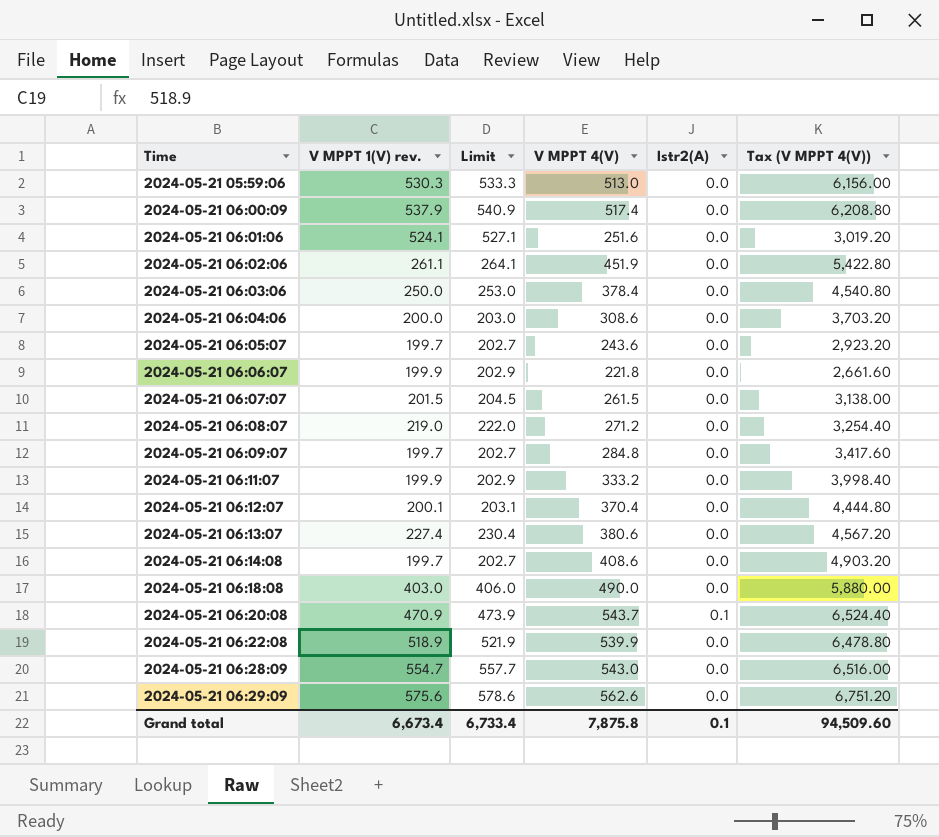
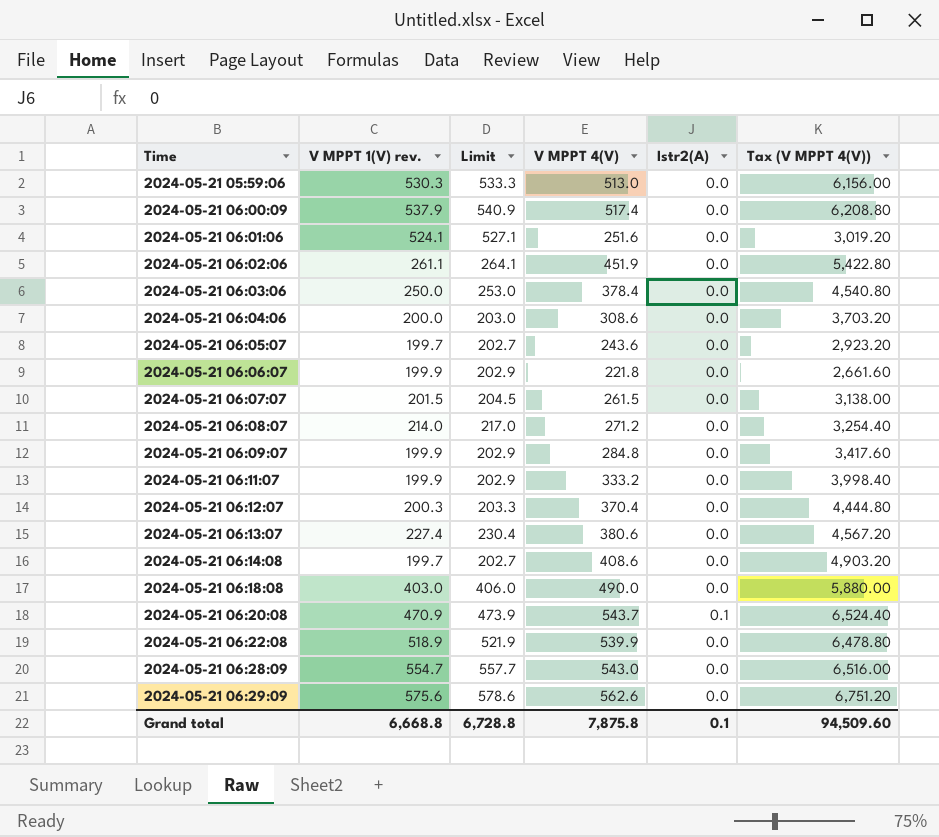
2024-05-21 06:08:07 | V MPPT 1(V) rev.: 219.0 -> 214.0
2024-05-21 06:08:07 | Limit: 222.0 -> 217.0
2024-05-21 06:09:07 | V MPPT 1(V) rev.: 199.7 -> 199.9
2024-05-21 06:09:07 | Limit: 202.7 -> 202.9
2024-05-21 06:12:07 | V MPPT 1(V) rev.: 200.1 -> 200.3
2024-05-21 06:12:07 | Limit: 203.1 -> 203.3
Grand total | V MPPT 1(V) rev.: 6,673.4 -> 6,668.8
Grand total | Limit: 6,733.4 -> 6,728.8

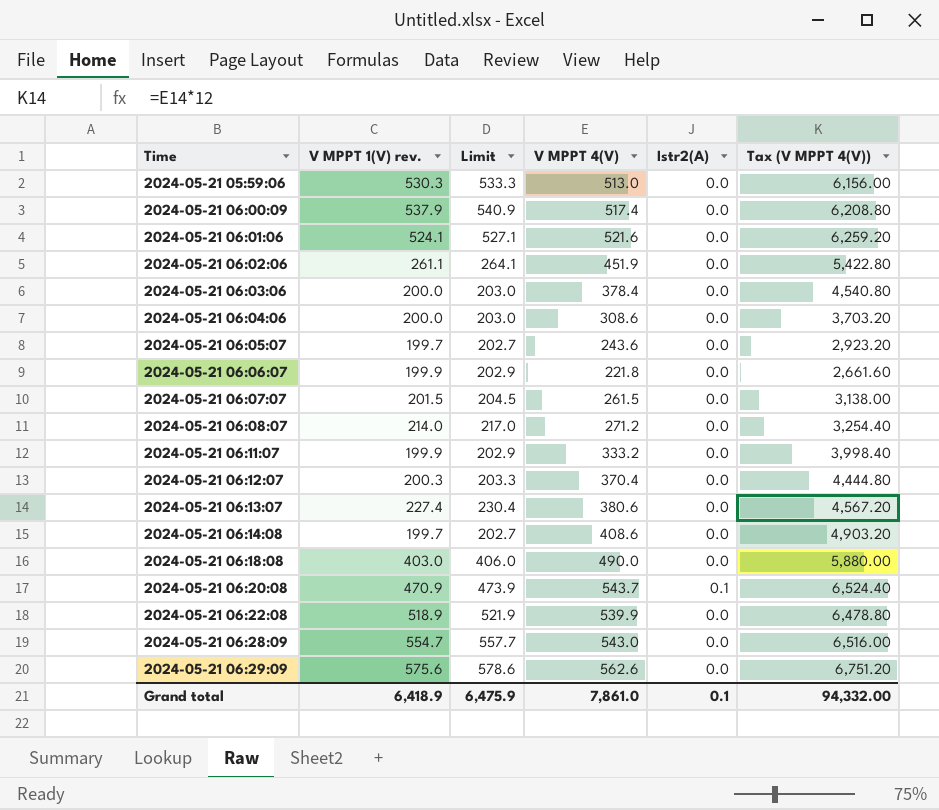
row 2024-05-21 06:09:07: 199.9 | 202.9 | 284.8 | 0.0 | 3,417.60 -> none
2024-05-21 06:01:06 | V MPPT 4(V): 251.6 -> 521.6
2024-05-21 06:01:06 | Tax (V MPPT 4(V)): 3,019.20 -> 6,259.20
2024-05-21 06:03:06 | V MPPT 1(V) rev.: 250.0 -> 200.0
2024-05-21 06:03:06 | Limit: 253.0 -> 203.0
Grand total | V MPPT 1(V) rev.: 6,668.8 -> 6,418.9
Grand total | Limit: 6,728.8 -> 6,475.9
Grand total | V MPPT 4(V): 7,875.8 -> 7,861.0
Grand total | Tax (V MPPT 4(V)): 94,509.60 -> 94,332.00

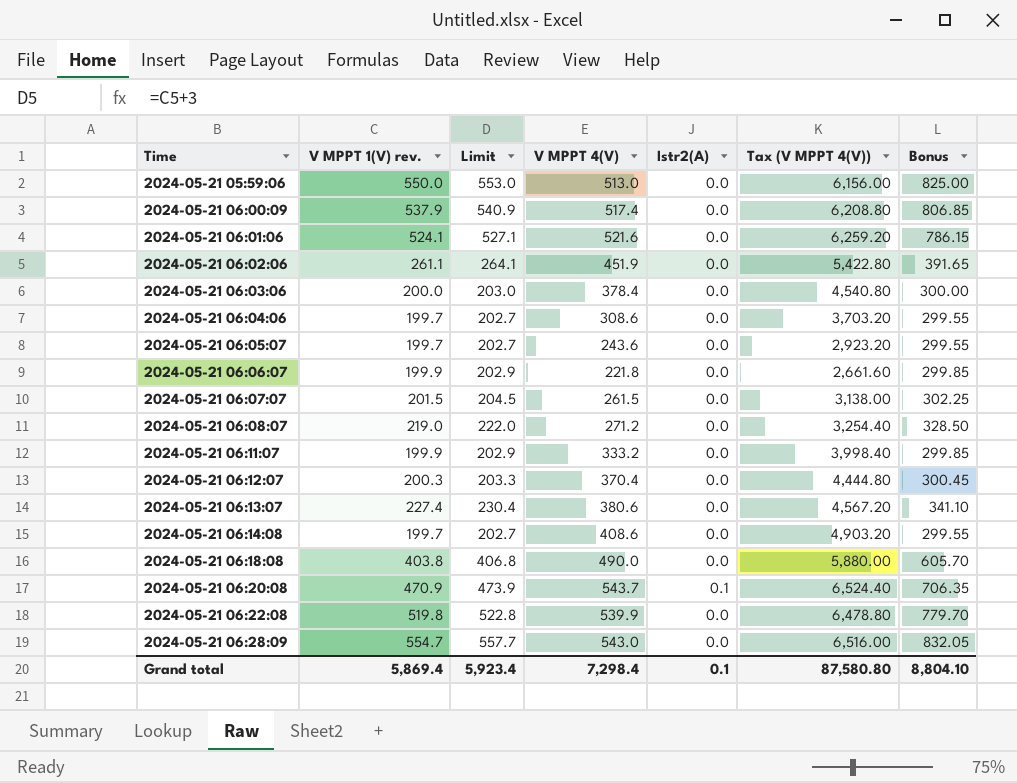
column Bonus | formula: none -> [V MPPT 1(V) rev.] * 1.5
row 2024-05-21 06:29:09: 575.6 | 578.6 | 562.6 | 0.0 | 6,751.20 -> none
2024-05-21 05:59:06 | V MPPT 1(V) rev.: 530.3 -> 550.0
2024-05-21 05:59:06 | Limit: 533.3 -> 553.0
2024-05-21 06:04:06 | V MPPT 1(V) rev.: 200.0 -> 199.7
2024-05-21 06:04:06 | Limit: 203.0 -> 202.7
2024-05-21 06:08:07 | V MPPT 1(V) rev.: 214.0 -> 219.0
2024-05-21 06:08:07 | Limit: 217.0 -> 222.0
2024-05-21 06:18:08 | V MPPT 1(V) rev.: 403.0 -> 403.8
2024-05-21 06:18:08 | Limit: 406.0 -> 406.8
2024-05-21 06:22:08 | V MPPT 1(V) rev.: 518.9 -> 519.8
2024-05-21 06:22:08 | Limit: 521.9 -> 522.8
Grand total | V MPPT 1(V) rev.: 6,418.9 -> 5,869.4
Grand total | Limit: 6,475.9 -> 5,923.4
Grand total | V MPPT 4(V): 7,861.0 -> 7,298.4
Grand total | Tax (V MPPT 4(V)): 94,332.00 -> 87,580.80

